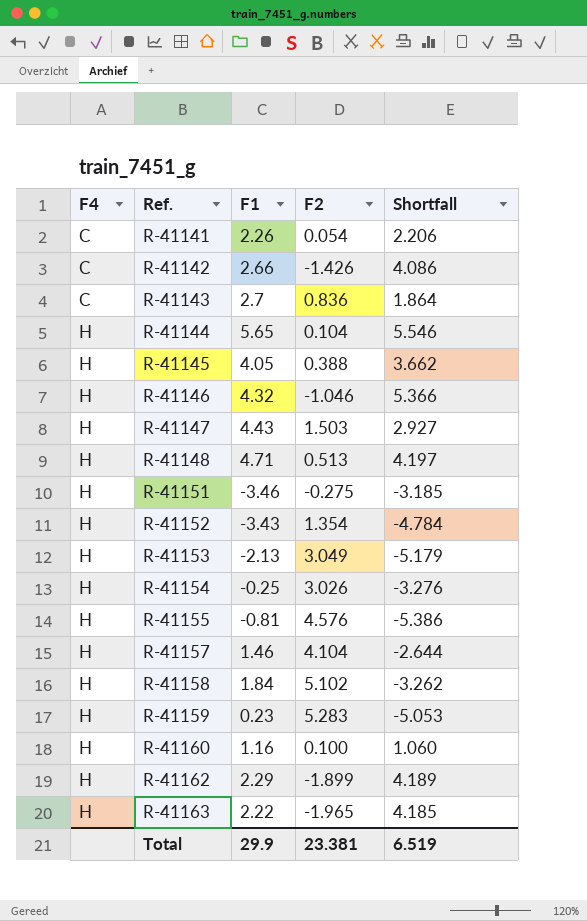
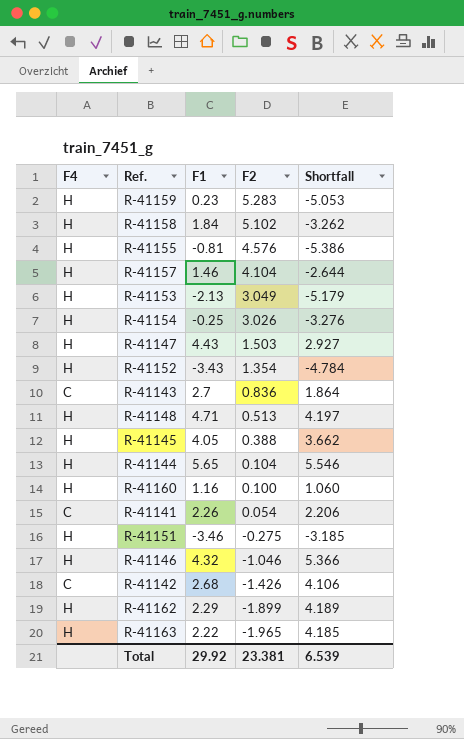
row order: F4 ascending -> F2 descending
R-41142 | F1: 2.66 -> 2.68
R-41142 | Shortfall: 4.086 -> 4.106
Total | F1: 29.9 -> 29.92
Total | Shortfall: 6.519 -> 6.539

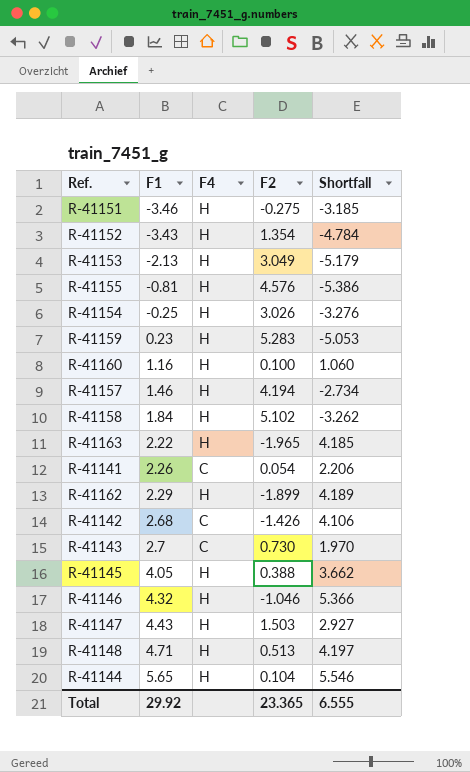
row order: F2 descending -> F1 ascending
column F4 | position: 1 -> 3
R-41157 | F2: 4.104 -> 4.194
R-41157 | Shortfall: -2.644 -> -2.734
R-41143 | F2: 0.836 -> 0.730
R-41143 | Shortfall: 1.864 -> 1.970
Total | F2: 23.381 -> 23.365
Total | Shortfall: 6.539 -> 6.555

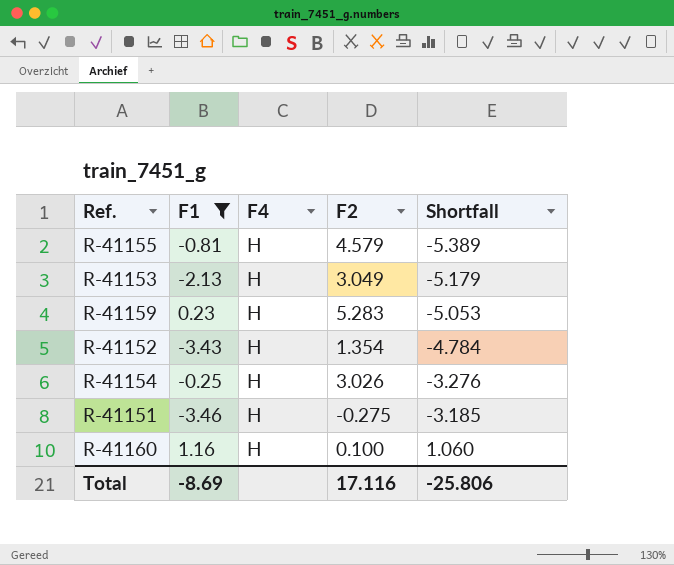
filter: none -> F1 <= 1.16
row order: F1 ascending -> Shortfall ascending
R-41155 | F2: 4.576 -> 4.579
R-41155 | Shortfall: -5.386 -> -5.389
Total | F1: 29.92 -> -8.69
Total | F2: 23.365 -> 17.116
Total | Shortfall: 6.555 -> -25.806

